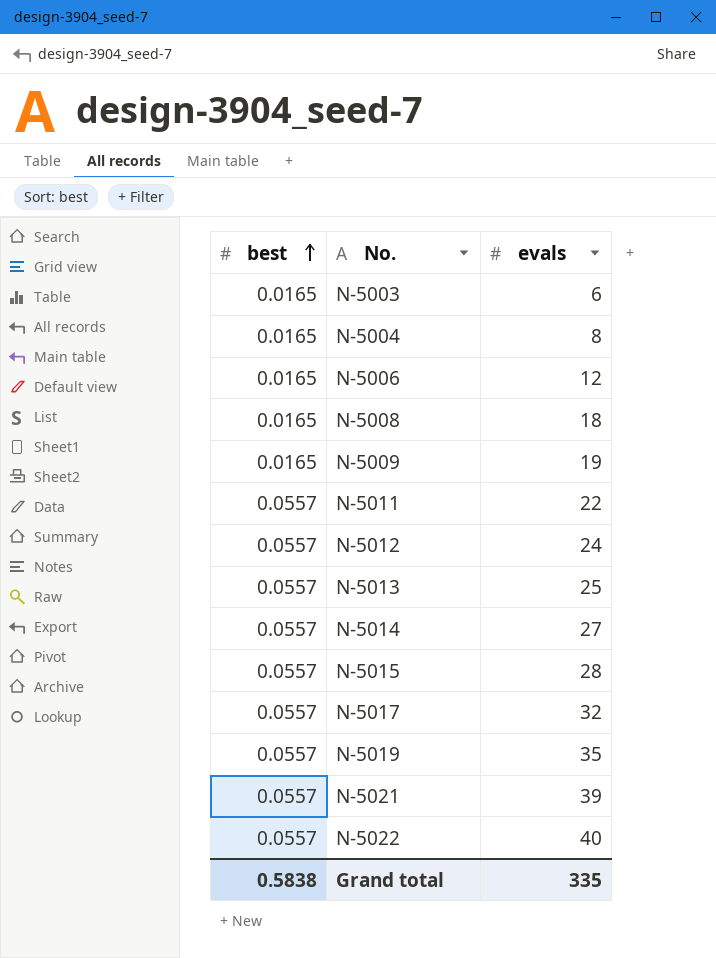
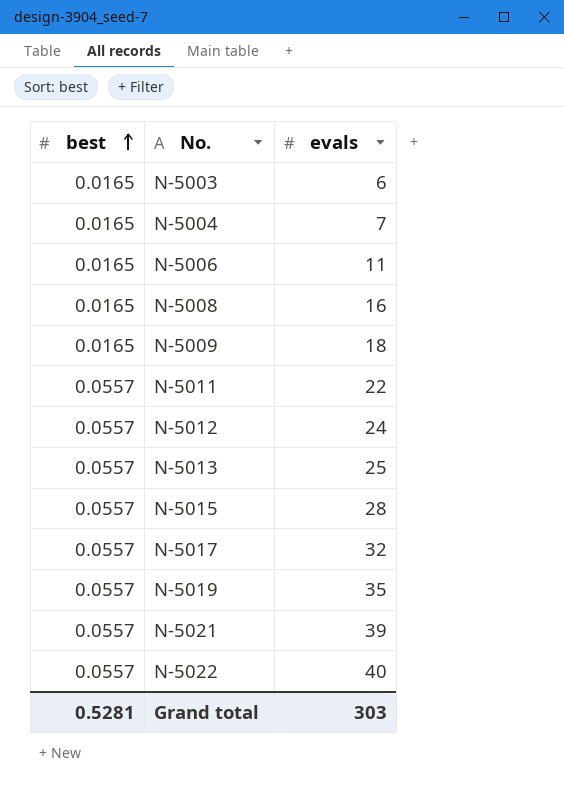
row N-5014: 0.0557 | 27 -> none
N-5004 | evals: 8 -> 7
N-5006 | evals: 12 -> 11
N-5008 | evals: 18 -> 16
N-5009 | evals: 19 -> 18
Grand total | best: 0.5838 -> 0.5281
Grand total | evals: 335 -> 303

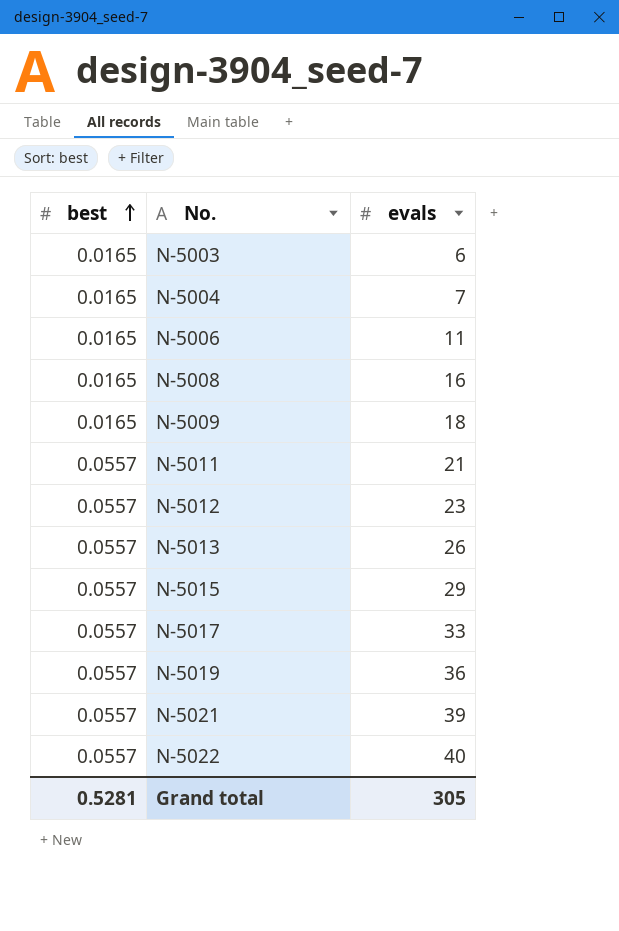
N-5011 | evals: 22 -> 21
N-5012 | evals: 24 -> 23
N-5013 | evals: 25 -> 26
N-5015 | evals: 28 -> 29
N-5017 | evals: 32 -> 33
N-5019 | evals: 35 -> 36
Grand total | evals: 303 -> 305

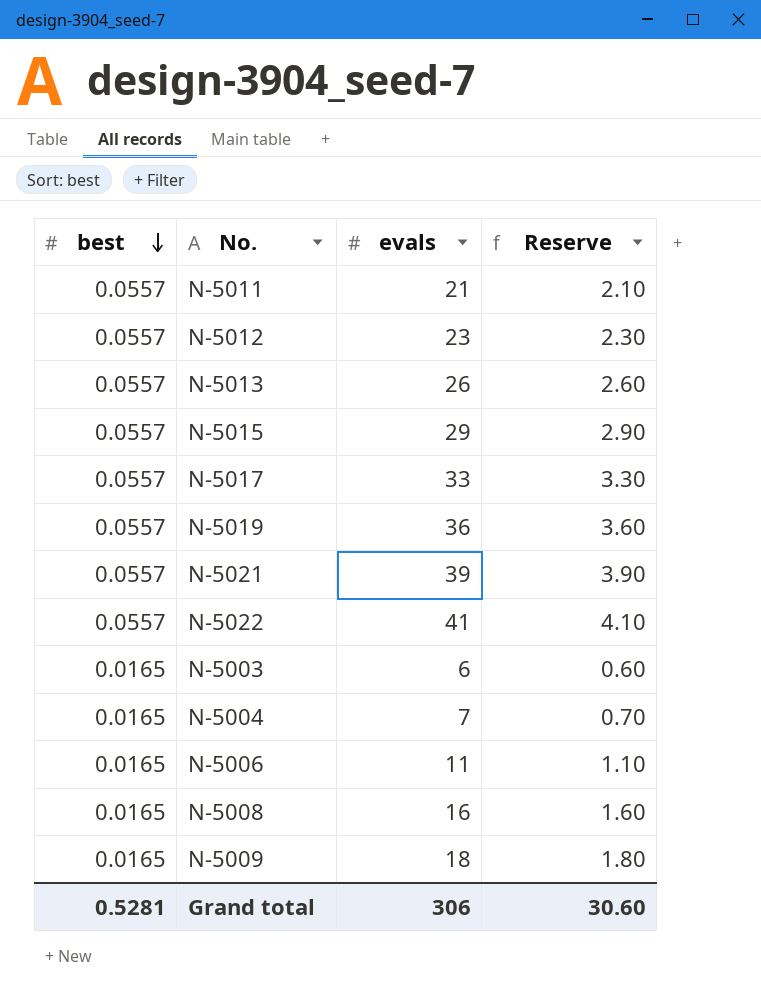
row order: best ascending -> best descending
column Reserve | formula: none -> [evals] * 0.1
N-5022 | evals: 40 -> 41
Grand total | evals: 305 -> 306

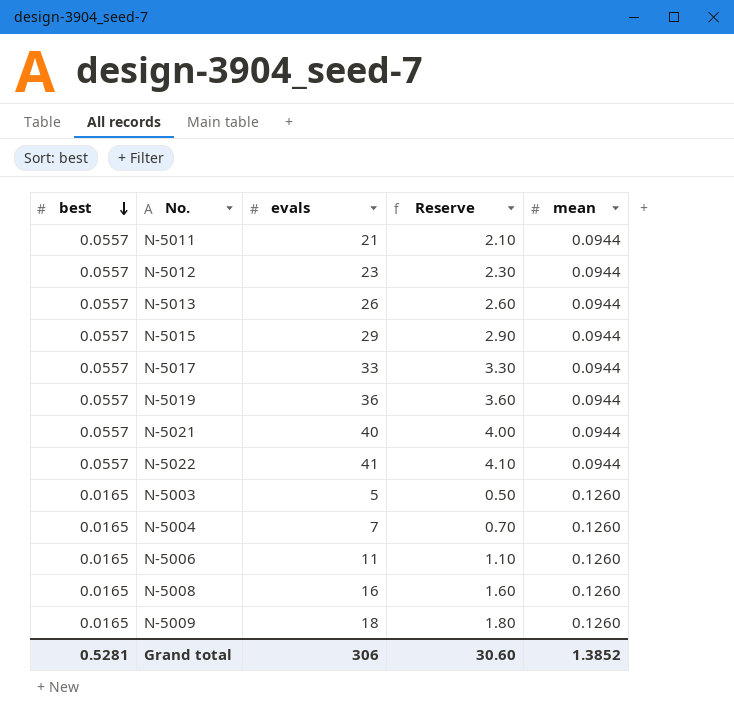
column mean | position: none -> 5
N-5021 | evals: 39 -> 40
N-5021 | Reserve: 3.90 -> 4.00
N-5003 | evals: 6 -> 5
N-5003 | Reserve: 0.60 -> 0.50

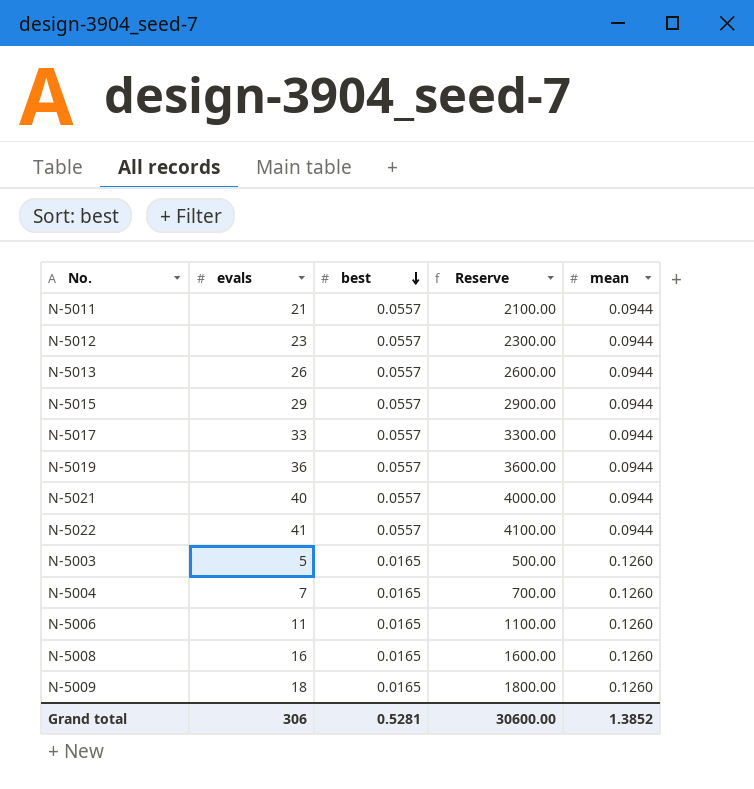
column best | position: 1 -> 3
column Reserve | formula: [evals] * 0.1 -> [evals] * 100
Grand total | Reserve: 30.60 -> 30600.00

